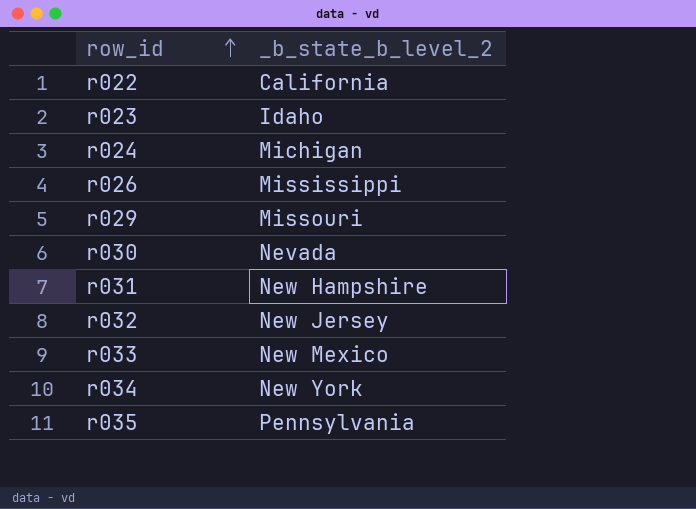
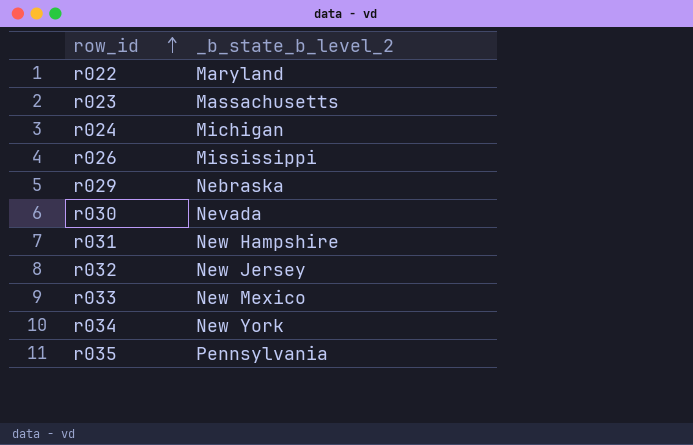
r022 | _b_state_b_level_2: California -> Maryland
r023 | _b_state_b_level_2: Idaho -> Massachusetts
r029 | _b_state_b_level_2: Missouri -> Nebraska

